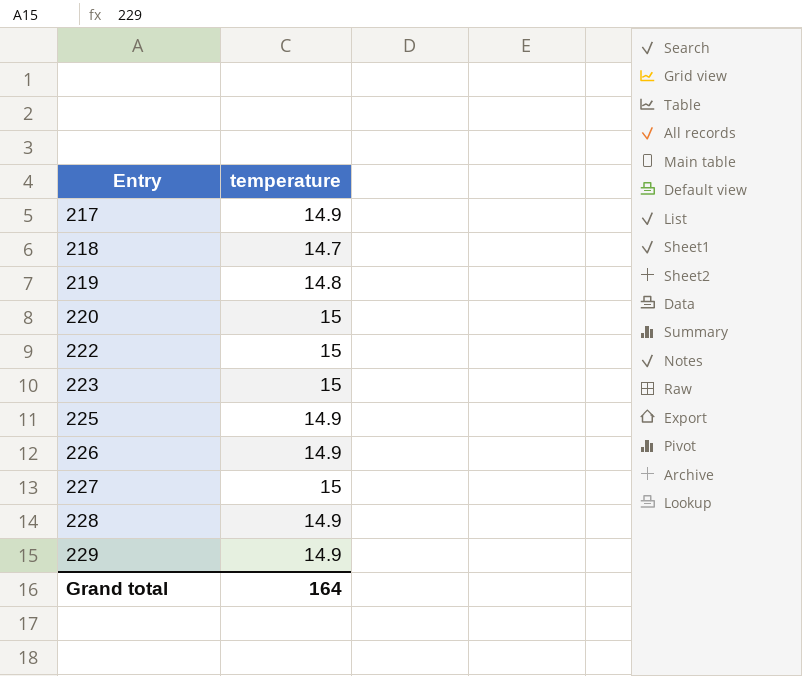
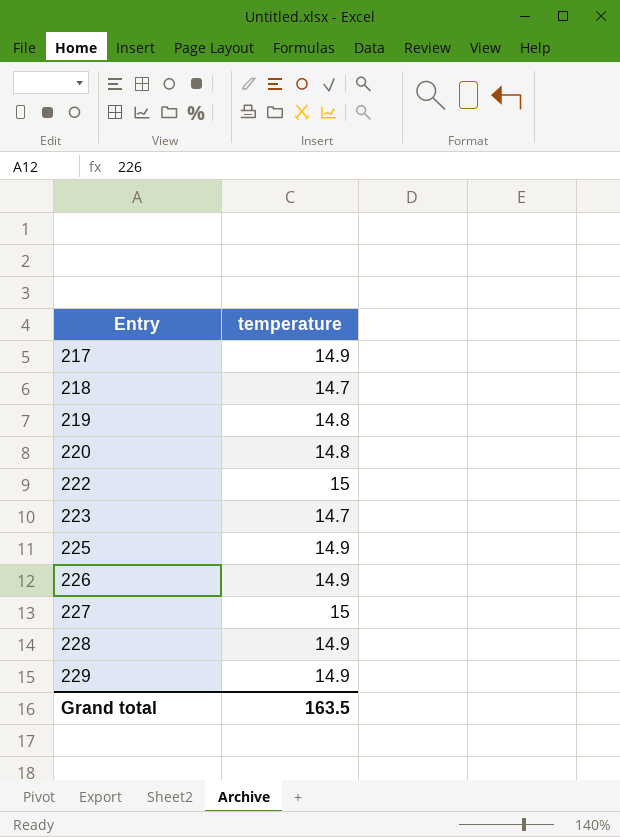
220 | temperature: 15 -> 14.8
223 | temperature: 15 -> 14.7
Grand total | temperature: 164 -> 163.5

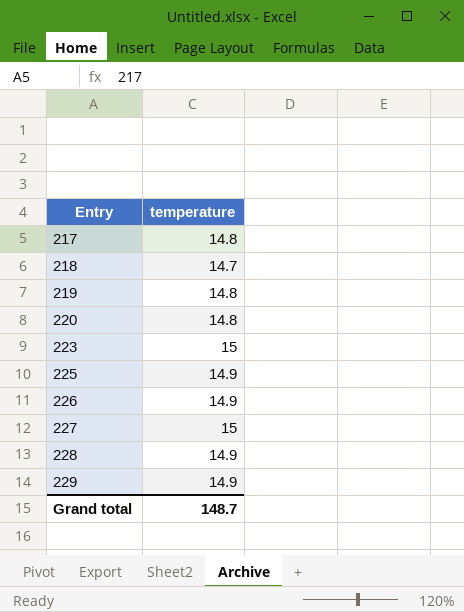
row 222: 15 -> none
217 | temperature: 14.9 -> 14.8
223 | temperature: 14.7 -> 15
Grand total | temperature: 163.5 -> 148.7

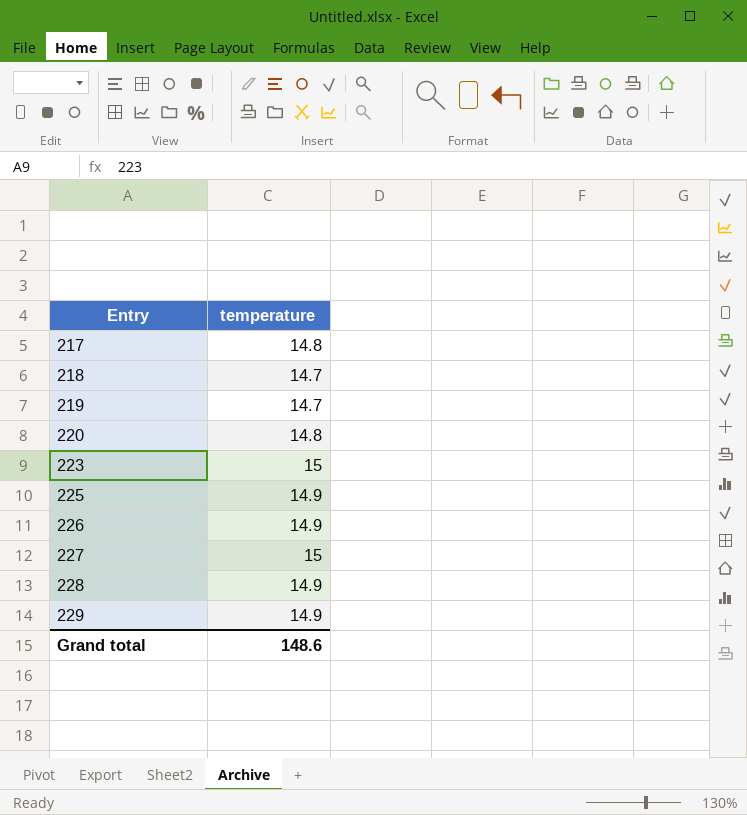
219 | temperature: 14.8 -> 14.7
Grand total | temperature: 148.7 -> 148.6

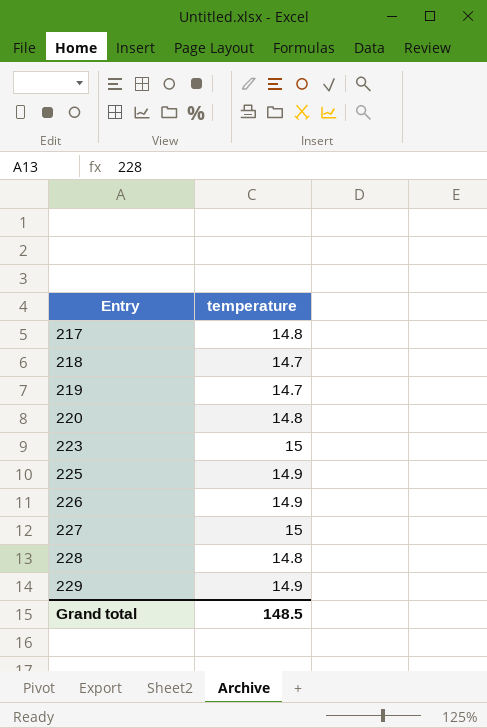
228 | temperature: 14.9 -> 14.8
Grand total | temperature: 148.6 -> 148.5

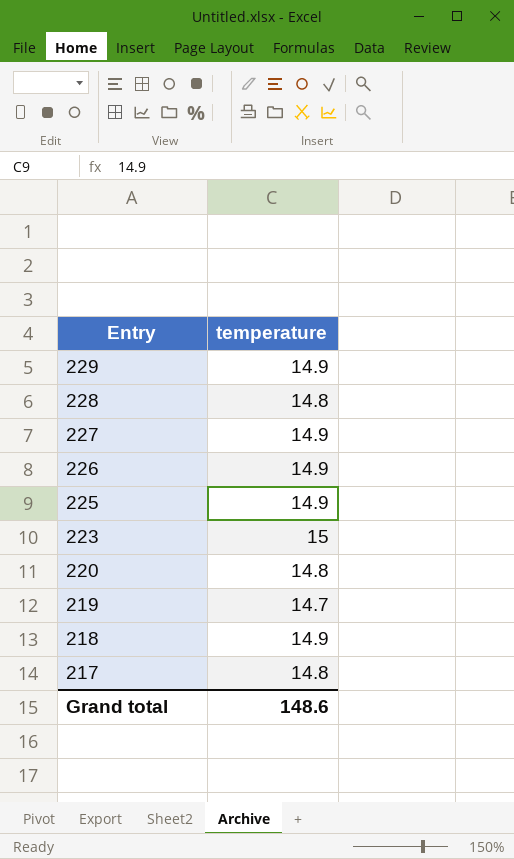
row order: Entry ascending -> Entry descending
227 | temperature: 15 -> 14.9
218 | temperature: 14.7 -> 14.9
Grand total | temperature: 148.5 -> 148.6

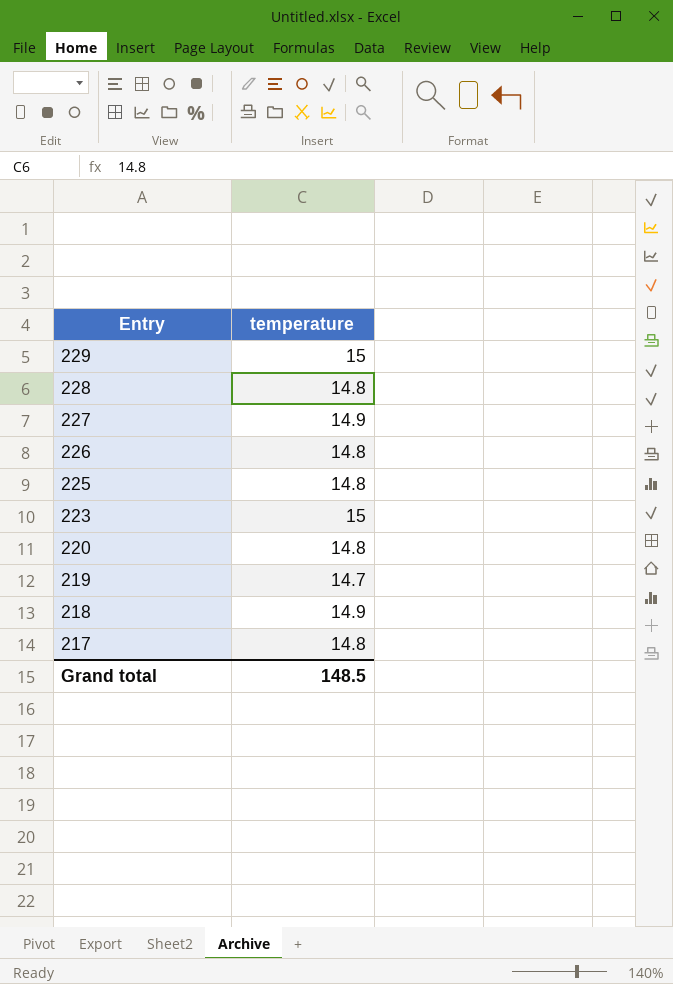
229 | temperature: 14.9 -> 15
226 | temperature: 14.9 -> 14.8
225 | temperature: 14.9 -> 14.8
Grand total | temperature: 148.6 -> 148.5

